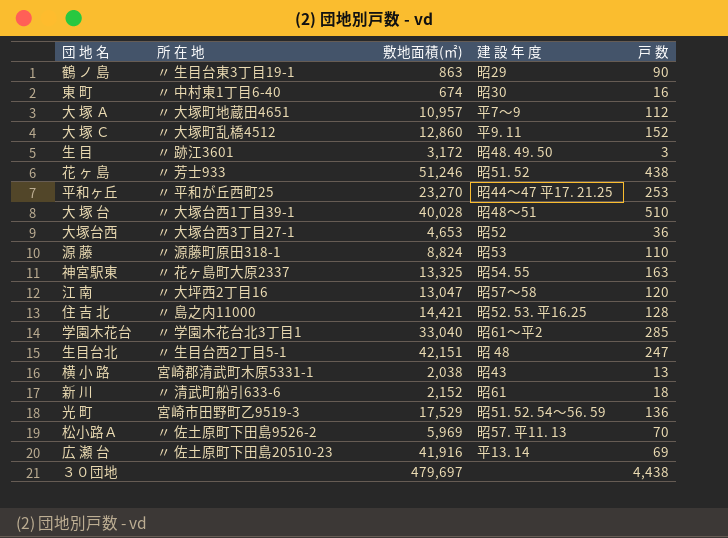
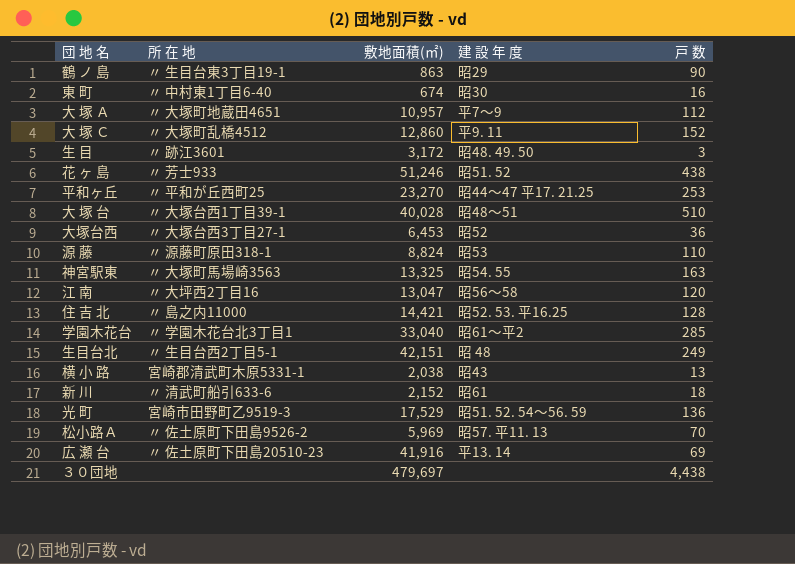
大塚台西 | 敷地面積(㎡): 4,653 -> 6,453
神宮駅東 | 所 在 地: 〃 花ヶ島町大原2337 -> 〃 大塚町馬場崎3563
江 南 | 建 設 年 度: 昭57～58 -> 昭56～58
生目台北 | 戸 数: 247 -> 249

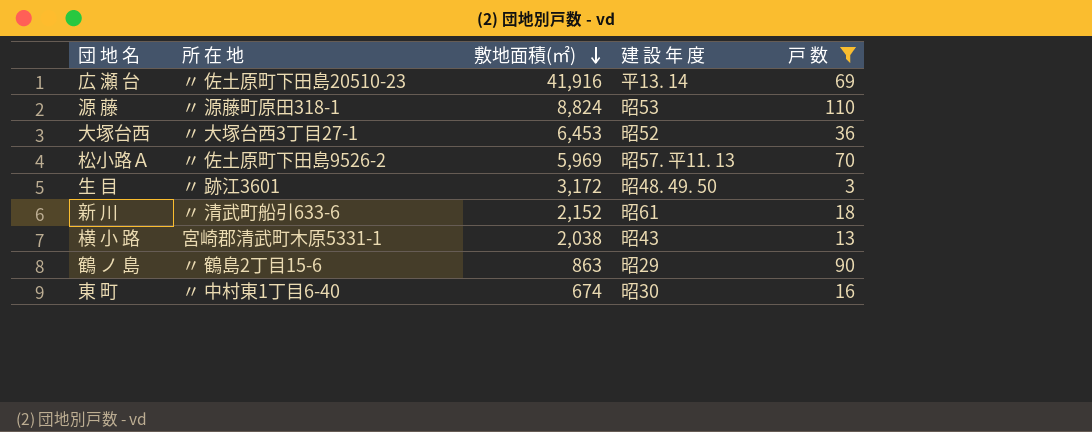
filter: none -> 戸 数 <= 110
row order: none -> 敷地面積(㎡) descending
鶴 ノ 島 | 所 在 地: 〃 生目台東3丁目19-1 -> 〃 鶴島2丁目15-6

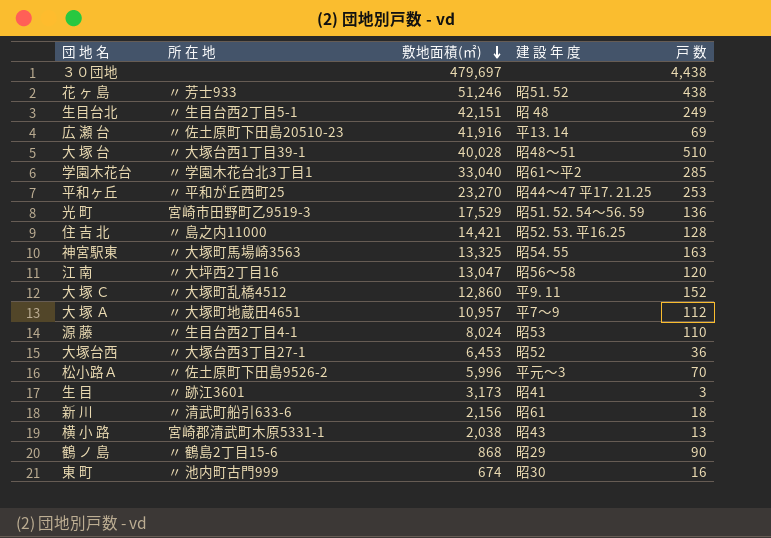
filter: 戸 数 <= 110 -> none
源 藤 | 所 在 地: 〃 源藤町原田318-1 -> 〃 生目台西2丁目4-1
源 藤 | 敷地面積(㎡): 8,824 -> 8,024
松小路Ａ | 敷地面積(㎡): 5,969 -> 5,996
松小路Ａ | 建 設 年 度: 昭57. 平11. 13 -> 平元～3
生 目 | 敷地面積(㎡): 3,172 -> 3,173
生 目 | 建 設 年 度: 昭48. 49. 50 -> 昭41
新 川 | 敷地面積(㎡): 2,152 -> 2,156
鶴 ノ 島 | 敷地面積(㎡): 863 -> 868
東 町 | 所 在 地: 〃 中村東1丁目6-40 -> 〃 池内町古門999

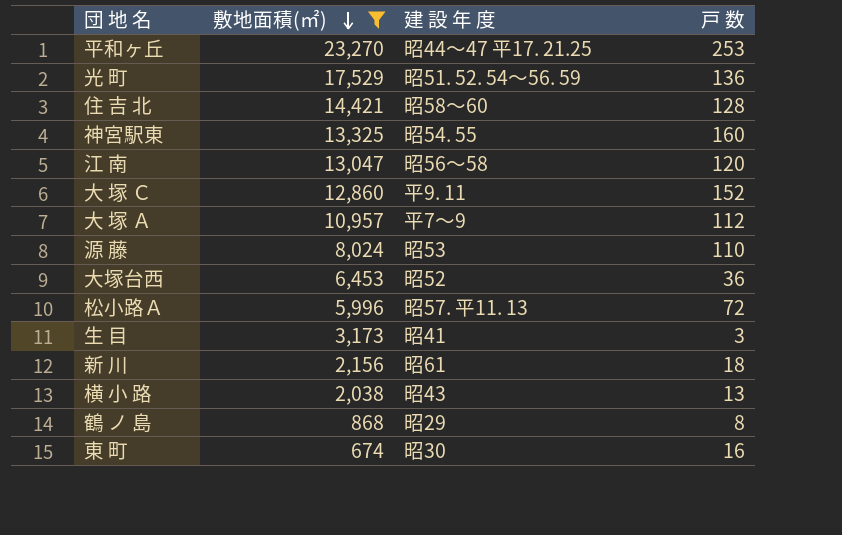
filter: none -> 敷地面積(㎡) <= 23,270
column 所 在 地 | position: 2 -> none
住 吉 北 | 建 設 年 度: 昭52. 53. 平16.25 -> 昭58～60
神宮駅東 | 戸 数: 163 -> 160
松小路Ａ | 建 設 年 度: 平元～3 -> 昭57. 平11. 13
松小路Ａ | 戸 数: 70 -> 72
鶴 ノ 島 | 戸 数: 90 -> 8

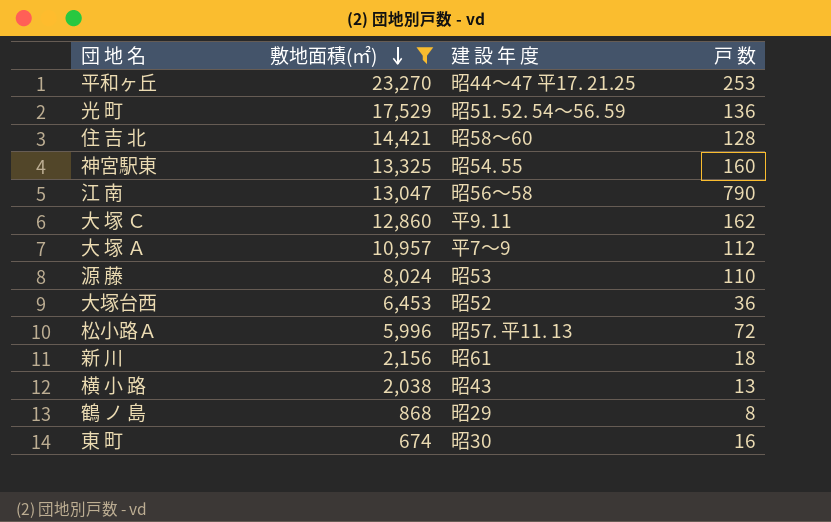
row 生 目: 3,173 | 昭41 | 3 -> none
江 南 | 戸 数: 120 -> 790
大 塚 Ｃ | 戸 数: 152 -> 162

